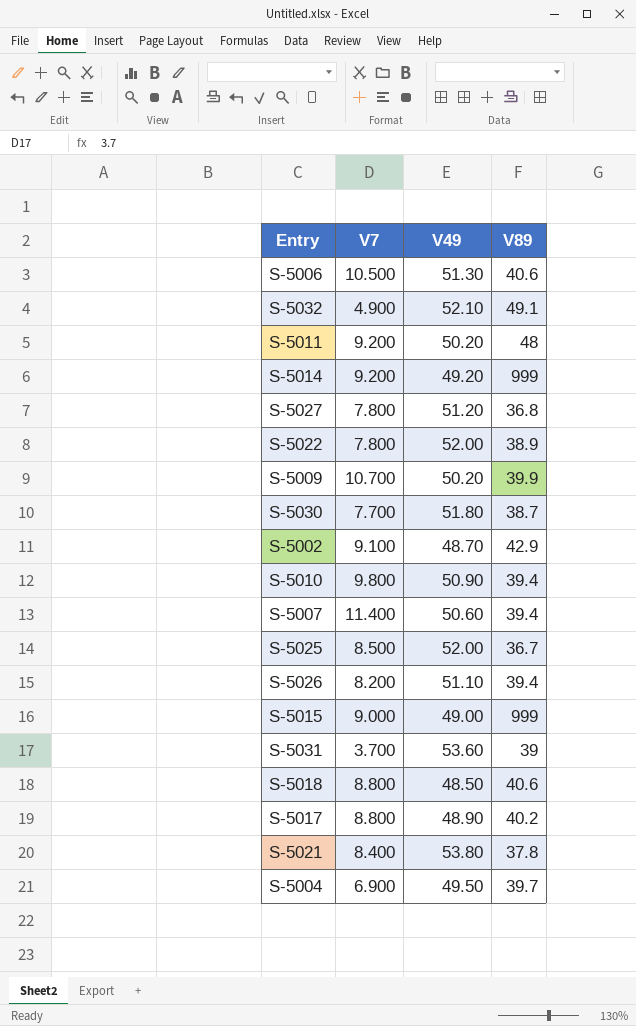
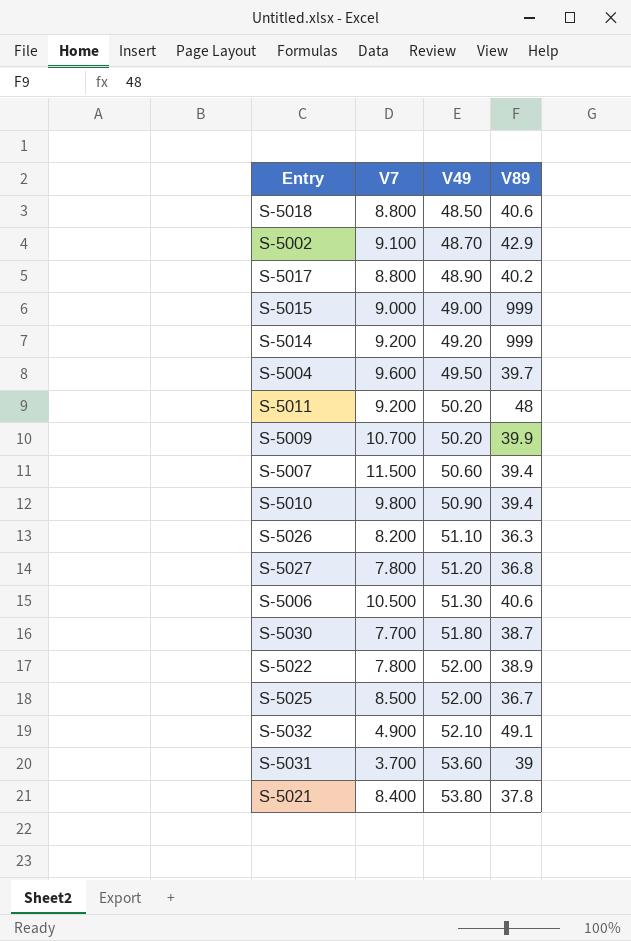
row order: none -> V49 ascending
S-5004 | V7: 6.900 -> 9.600
S-5007 | V7: 11.400 -> 11.500
S-5026 | V89: 39.4 -> 36.3

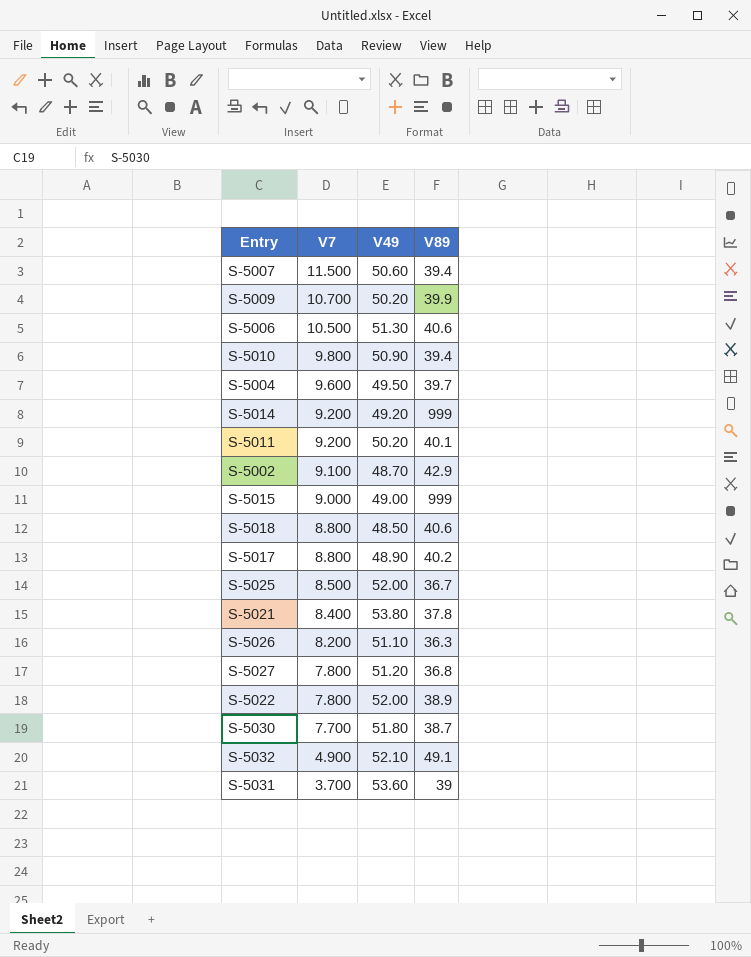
row order: V49 ascending -> V7 descending
S-5011 | V89: 48 -> 40.1

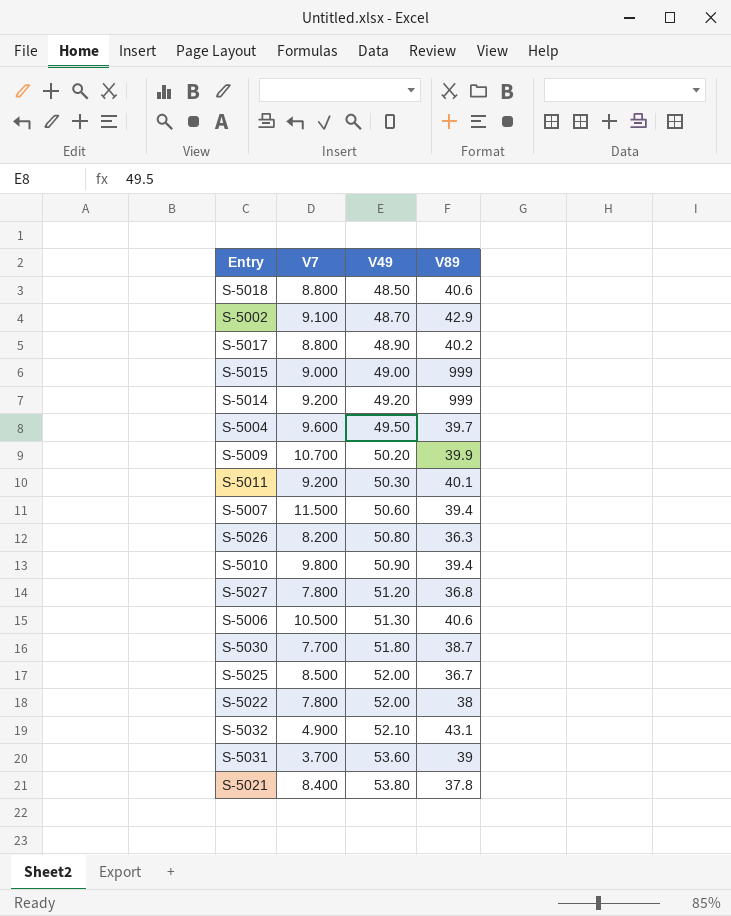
row order: V7 descending -> V49 ascending
S-5011 | V49: 50.20 -> 50.30
S-5026 | V49: 51.10 -> 50.80
S-5022 | V89: 38.9 -> 38
S-5032 | V89: 49.1 -> 43.1

